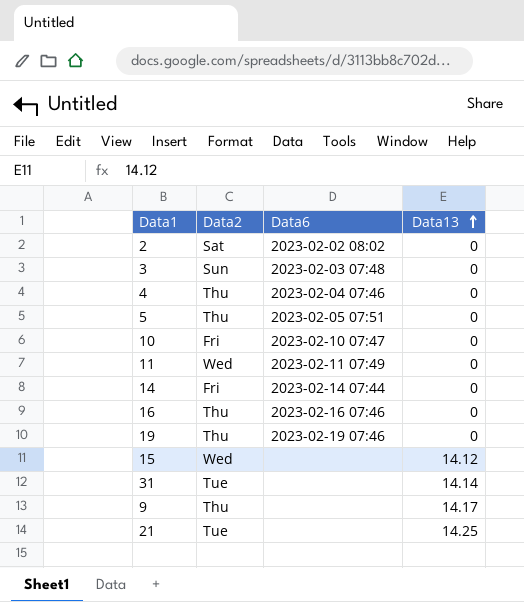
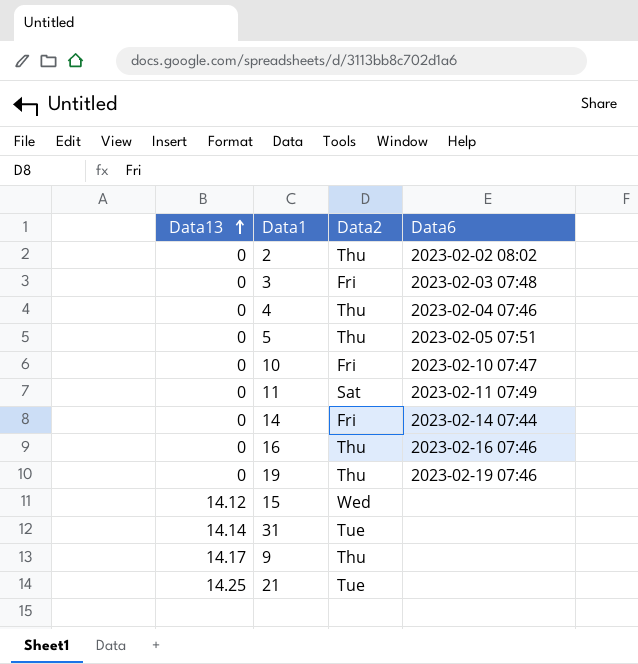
column Data13 | position: 4 -> 1
2 | Data2: Sat -> Thu
3 | Data2: Sun -> Fri
11 | Data2: Wed -> Sat

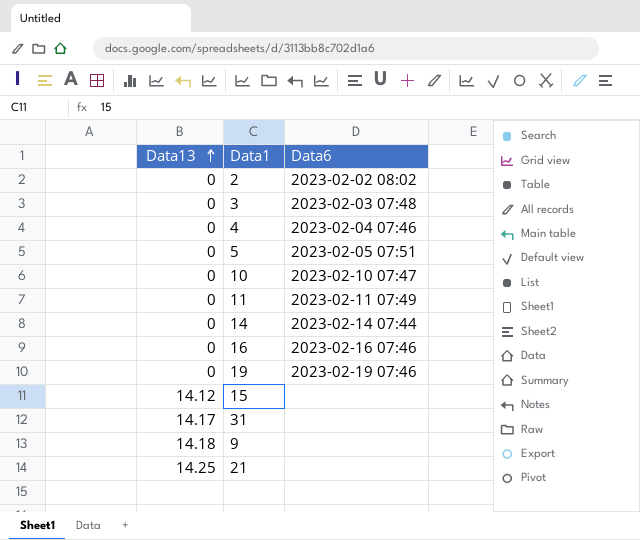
column Data2 | position: 3 -> none
31 | Data13: 14.14 -> 14.17
9 | Data13: 14.17 -> 14.18

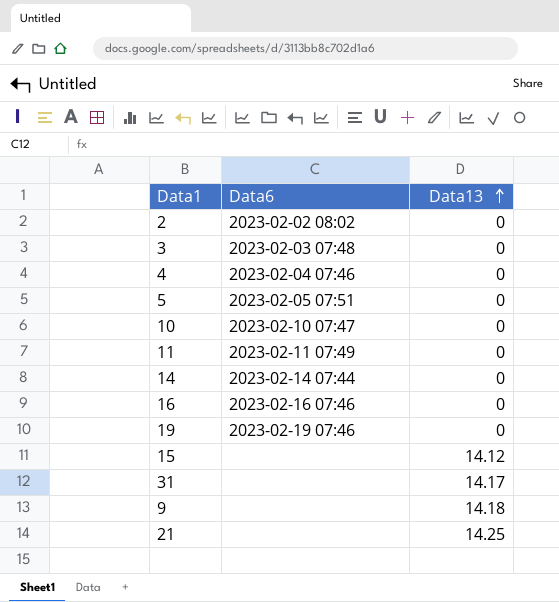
column Data13 | position: 1 -> 3

